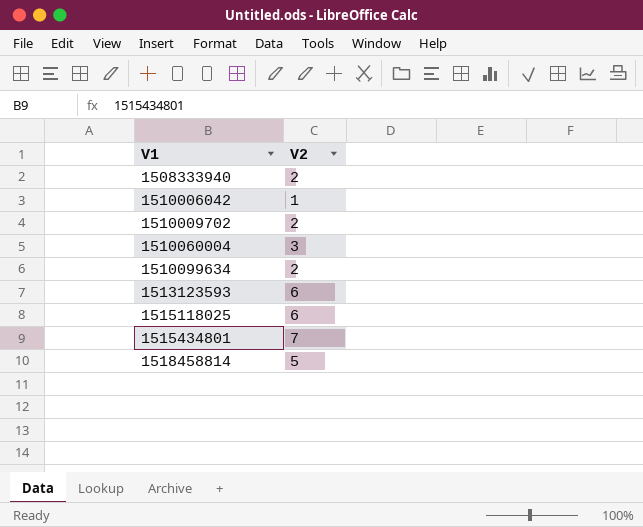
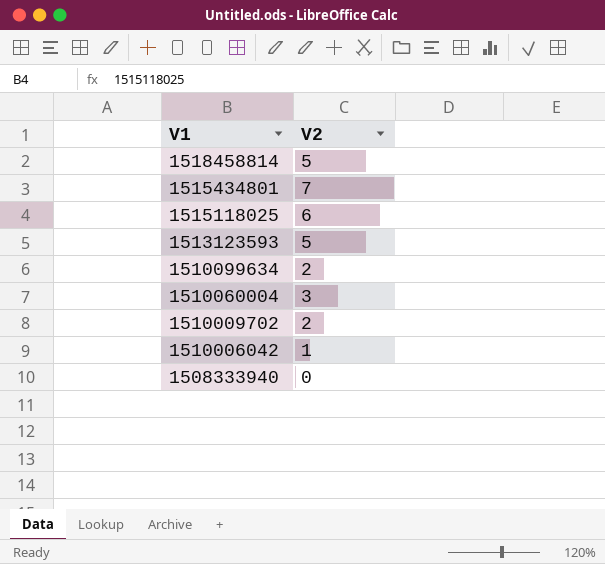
row order: V1 ascending -> V1 descending
1513123593 | V2: 6 -> 5
1508333940 | V2: 2 -> 0

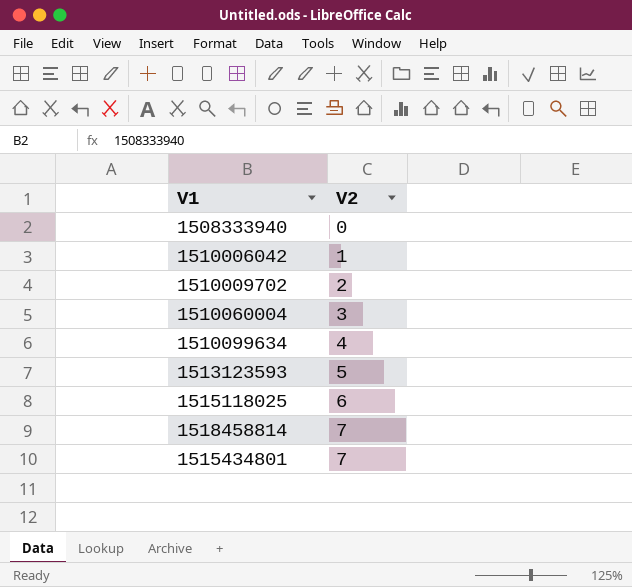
row order: V1 descending -> V2 ascending
1510099634 | V2: 2 -> 4
1518458814 | V2: 5 -> 7

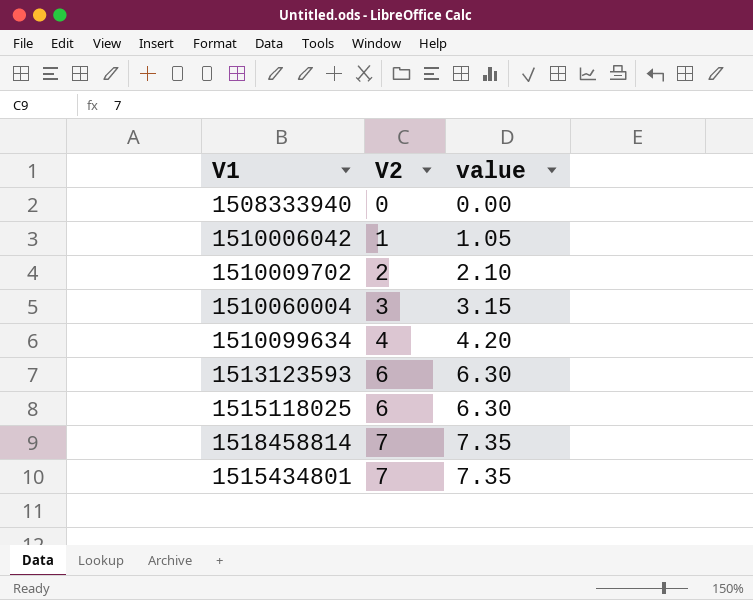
column value | formula: none -> [V2] * 1.05
1513123593 | V2: 5 -> 6

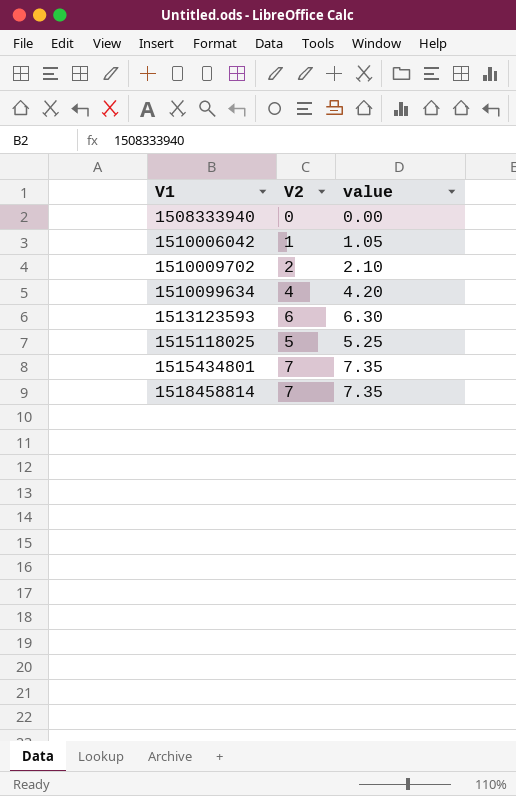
row order: V2 ascending -> V1 ascending
row 1510060004: 3 | 3.15 -> none
1515118025 | V2: 6 -> 5
1515118025 | value: 6.30 -> 5.25

